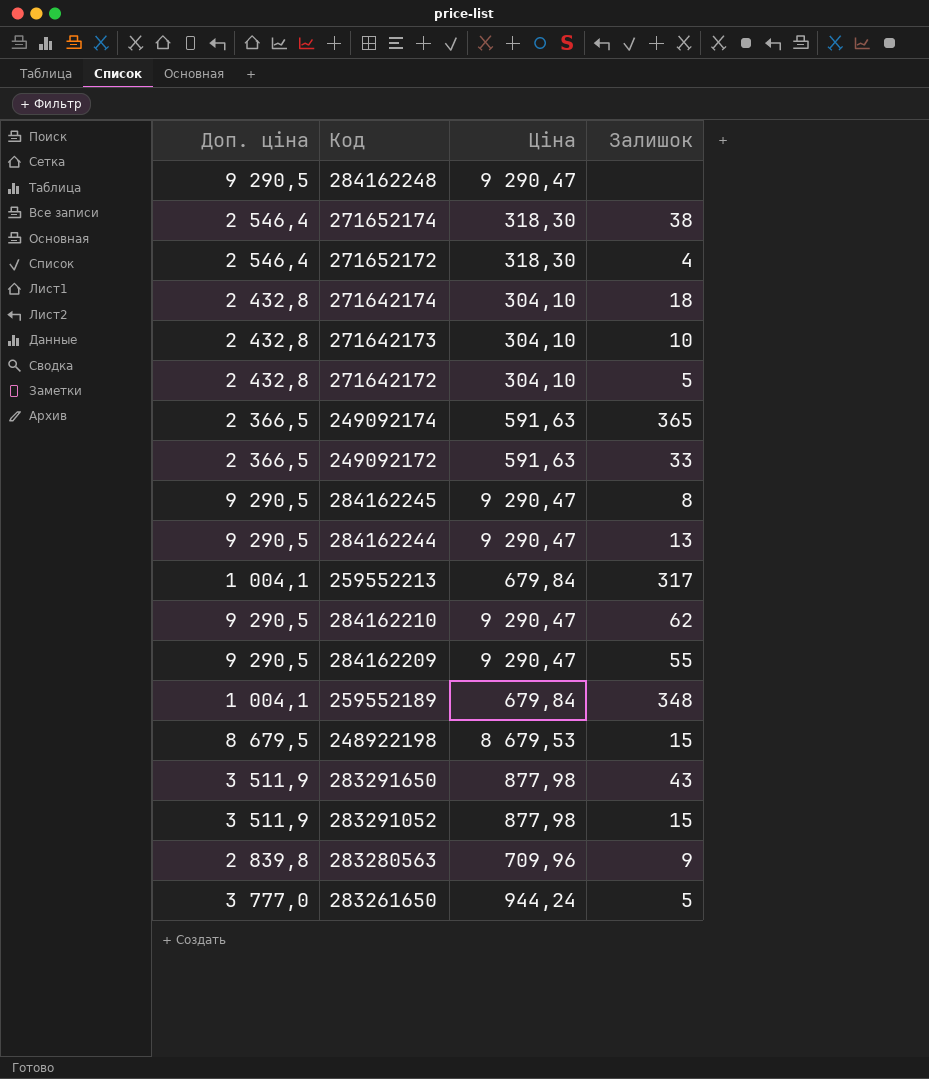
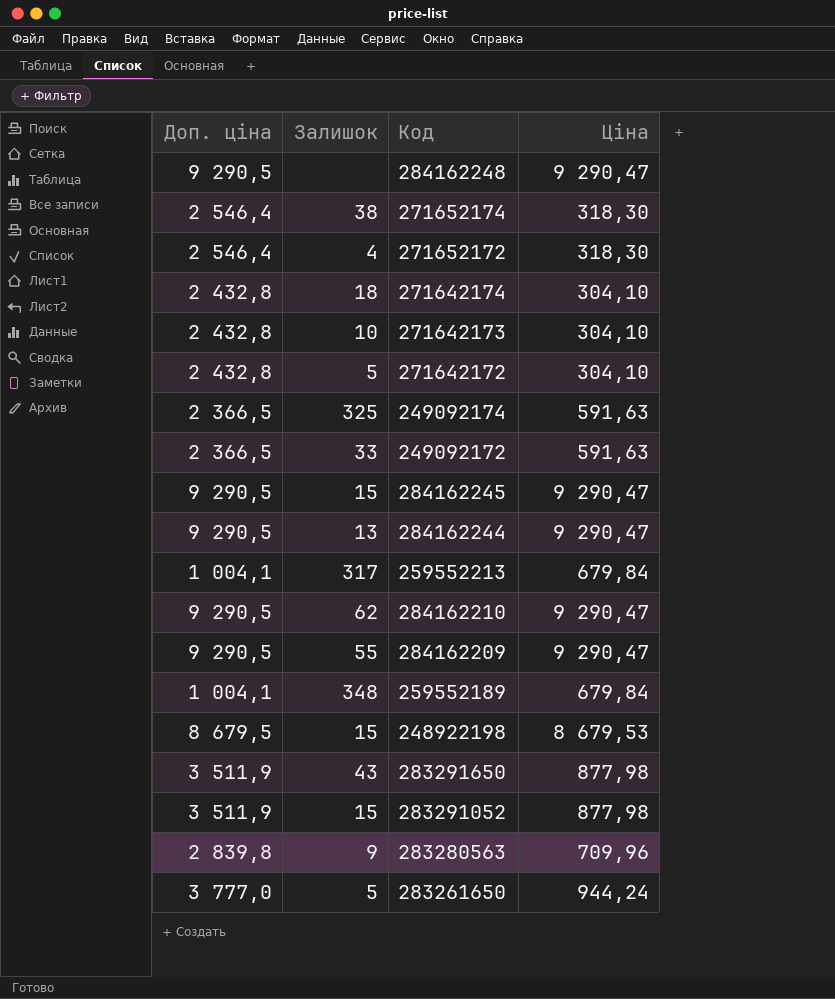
column Залишок | position: 4 -> 2
249092174 | Залишок: 365 -> 325
284162245 | Залишок: 8 -> 15

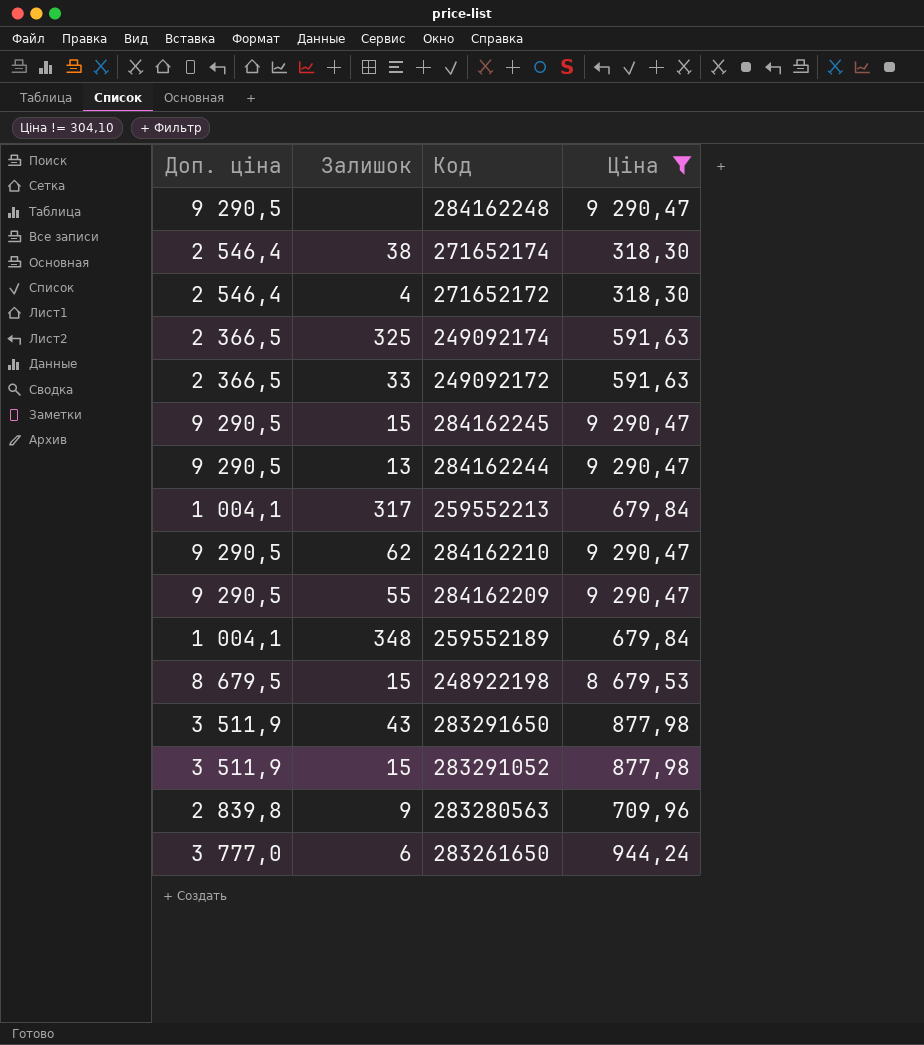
filter: none -> Ціна != 304,10
283261650 | Залишок: 5 -> 6

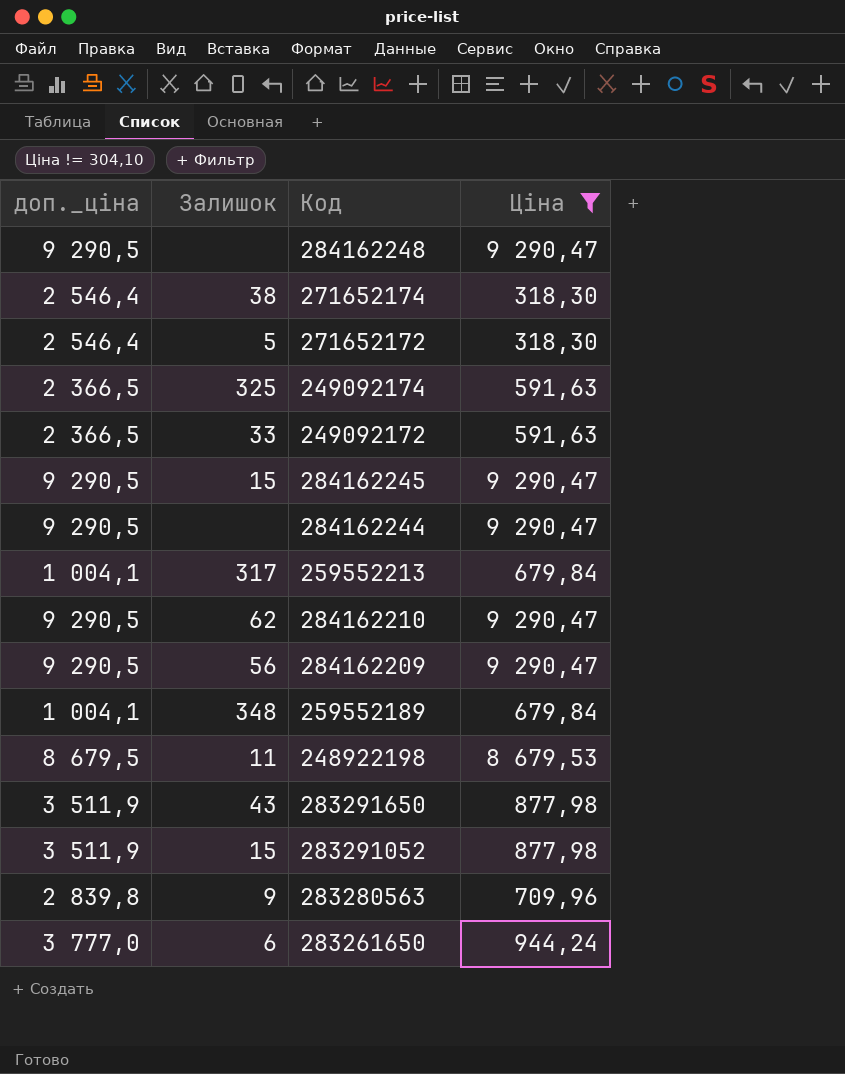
column name: Доп. ціна -> доп._ціна
271652172 | Залишок: 4 -> 5
284162244 | Залишок: 13 -> none
284162209 | Залишок: 55 -> 56
248922198 | Залишок: 15 -> 11

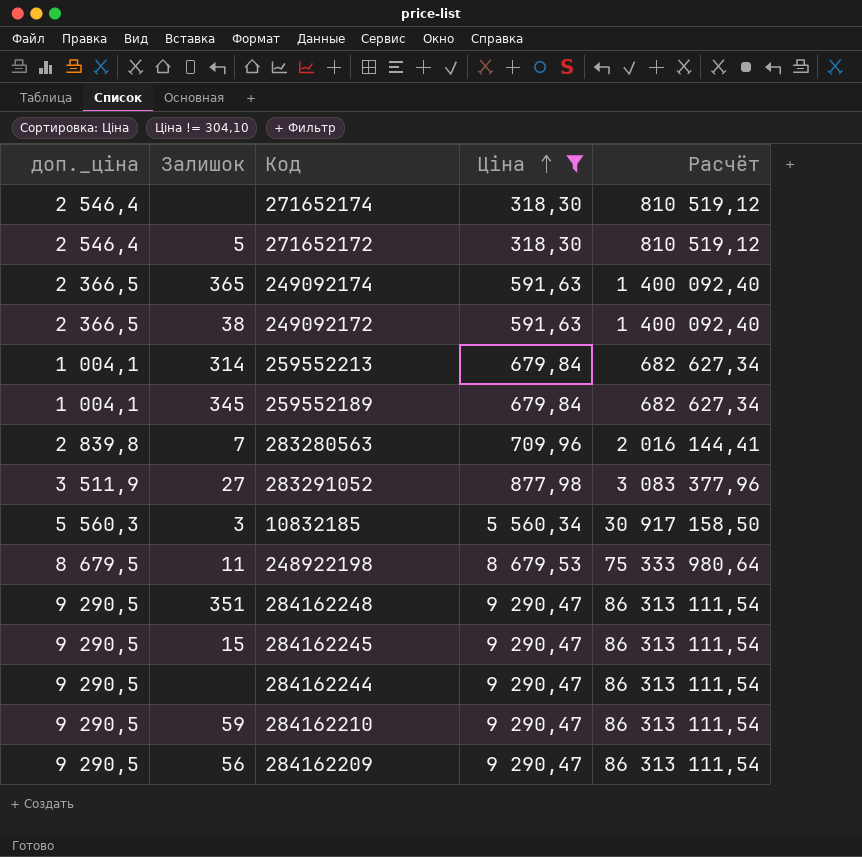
row order: none -> Ціна ascending
column Расчёт | formula: none -> [доп._ціна] * [Ціна]
row 283291650: 3 511,9 | 43 | 877,98 -> none
row 283261650: 3 777,0 | 6 | 944,24 -> none
271652174 | Залишок: 38 -> none
249092174 | Залишок: 325 -> 365
249092172 | Залишок: 33 -> 38
259552213 | Залишок: 317 -> 314
259552189 | Залишок: 348 -> 345
283280563 | Залишок: 9 -> 7
283291052 | Залишок: 15 -> 27
row 10832185: none -> 5 560,3 | 3 | 5 560,34 | 30 917 158,50
284162248 | Залишок: none -> 351
284162210 | Залишок: 62 -> 59

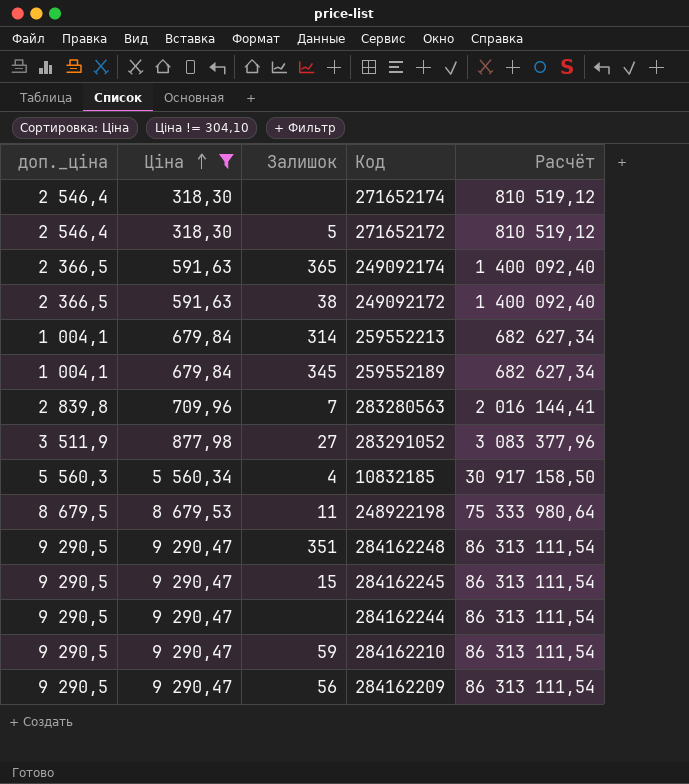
column Ціна | position: 4 -> 2
10832185 | Залишок: 3 -> 4

